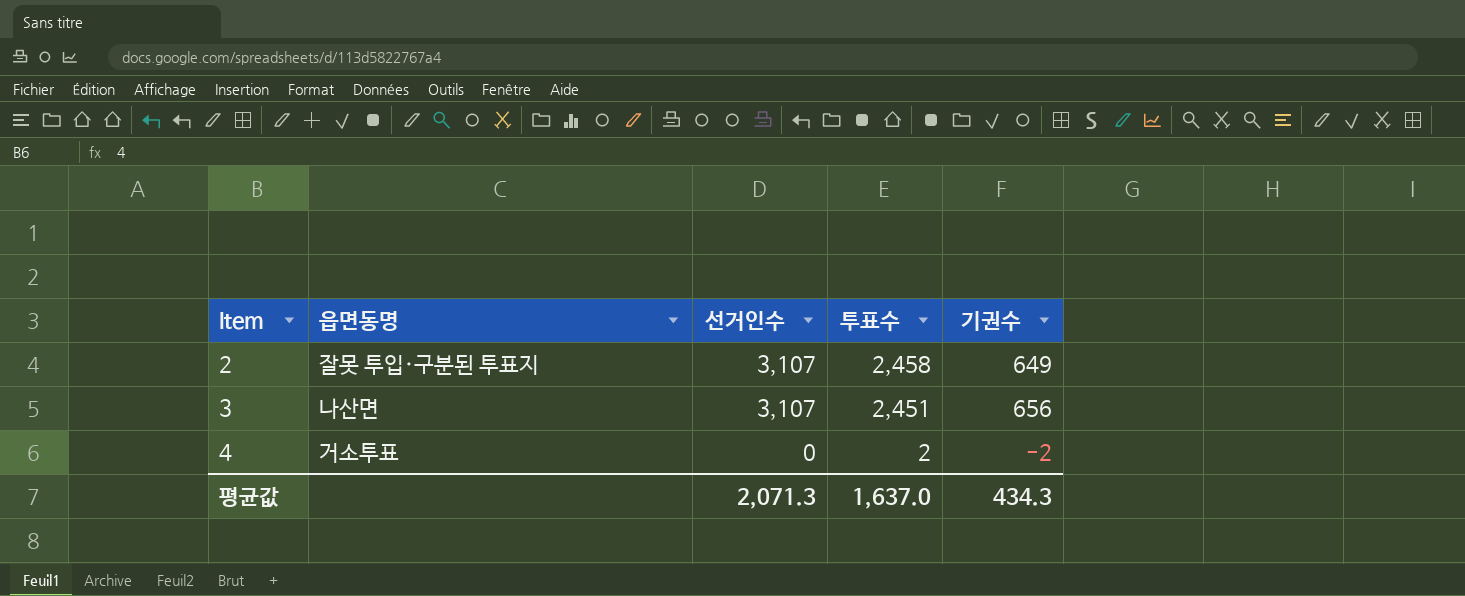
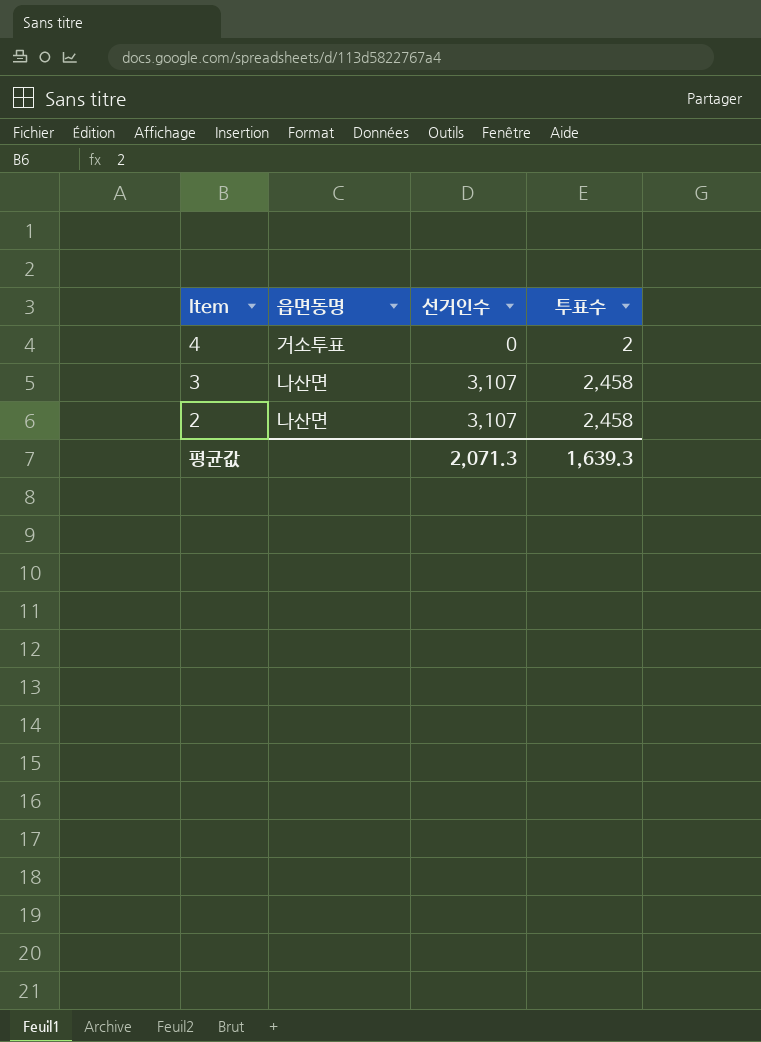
row order: Item ascending -> Item descending
column 기권수 | formula: [선거인수] - [투표수] -> none
3 | 투표수: 2,451 -> 2,458
2 | 읍면동명: 잘못 투입·구분된 투표지 -> 나산면
평균값 | 투표수: 1,637.0 -> 1,639.3

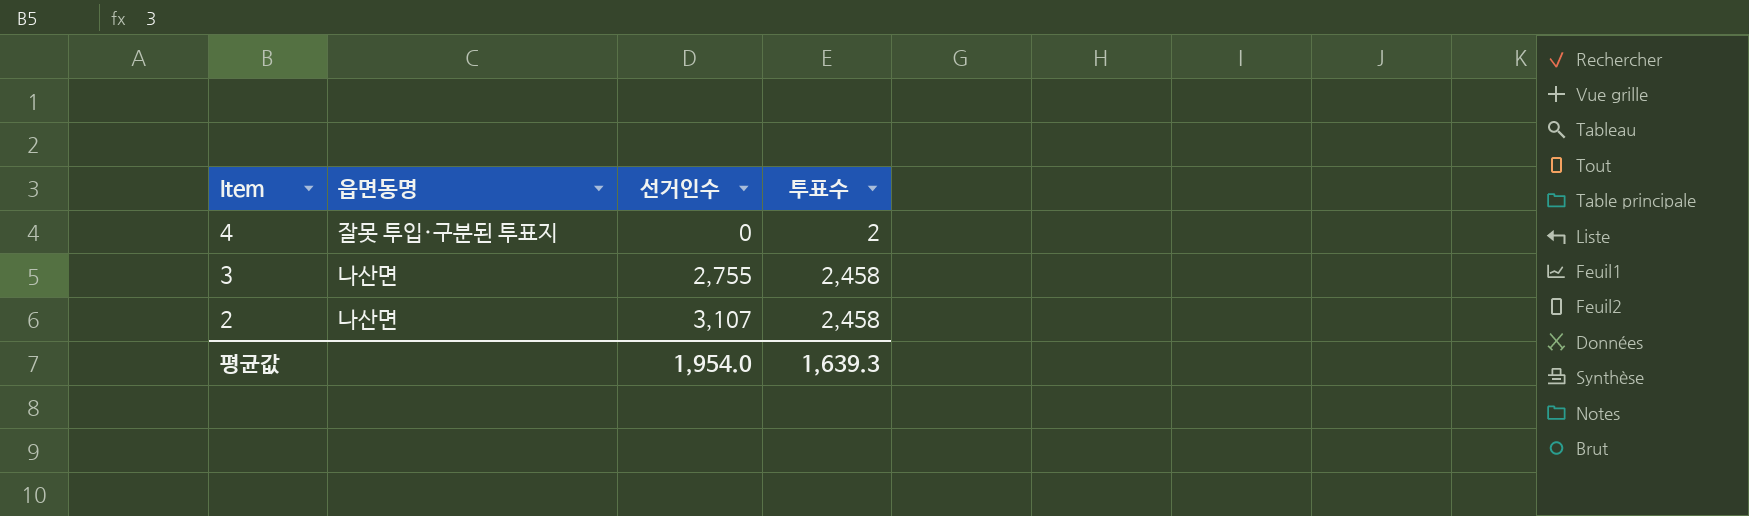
4 | 읍면동명: 거소투표 -> 잘못 투입·구분된 투표지
3 | 선거인수: 3,107 -> 2,755
평균값 | 선거인수: 2,071.3 -> 1,954.0

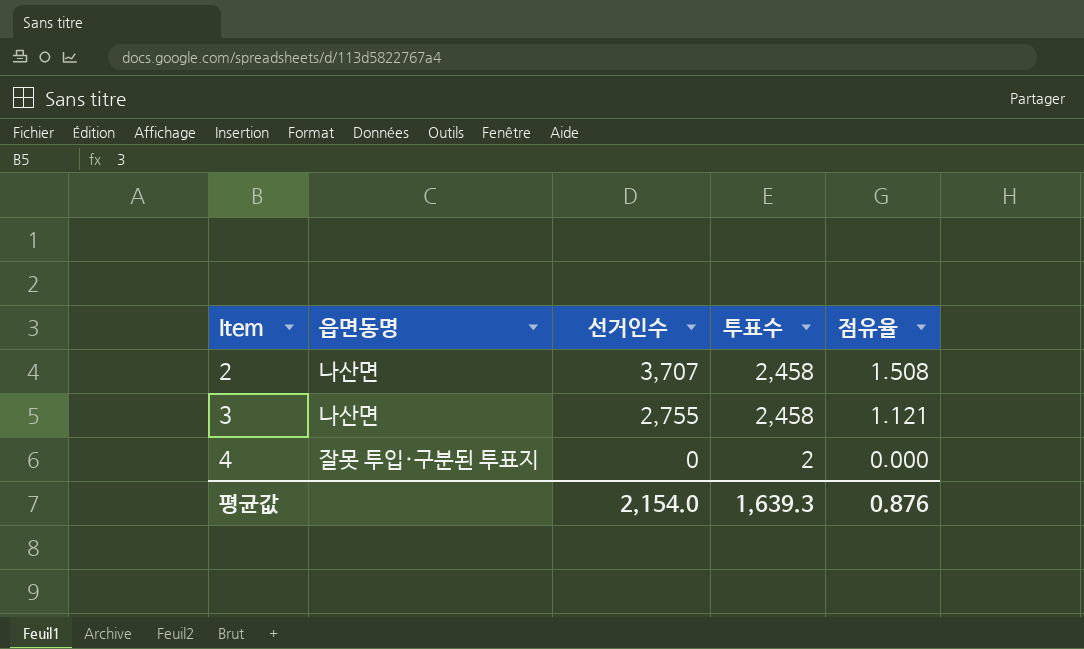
row order: Item descending -> Item ascending
column 점유율 | formula: none -> [선거인수] / [투표수]
2 | 선거인수: 3,107 -> 3,707
평균값 | 선거인수: 1,954.0 -> 2,154.0

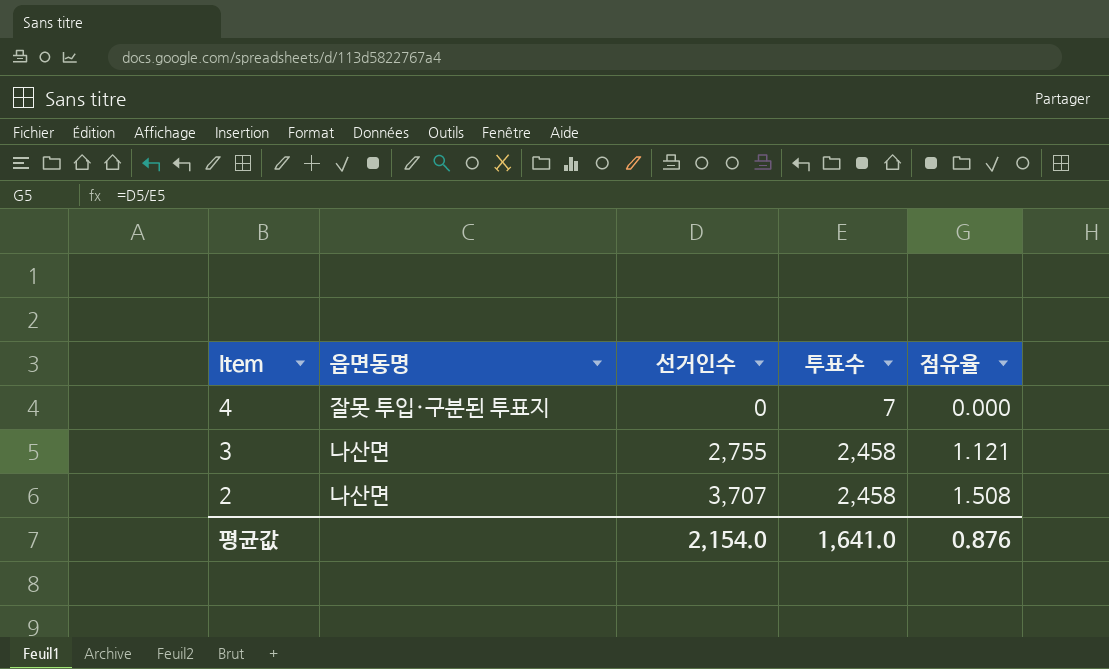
row order: Item ascending -> Item descending
4 | 투표수: 2 -> 7
평균값 | 투표수: 1,639.3 -> 1,641.0

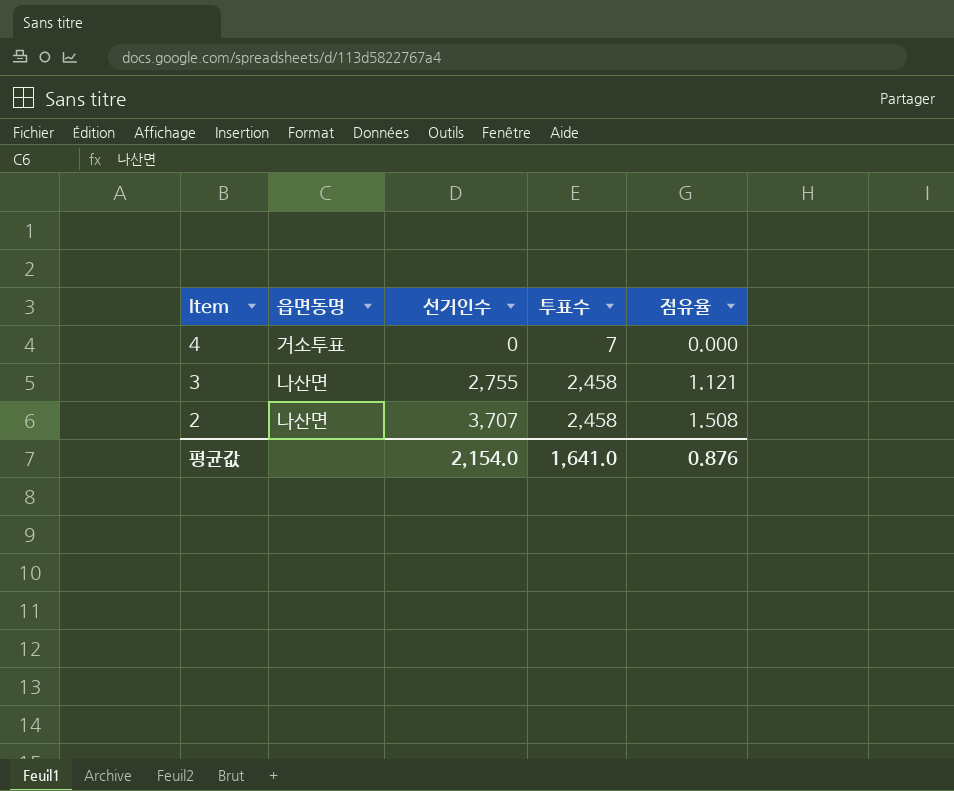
4 | 읍면동명: 잘못 투입·구분된 투표지 -> 거소투표

